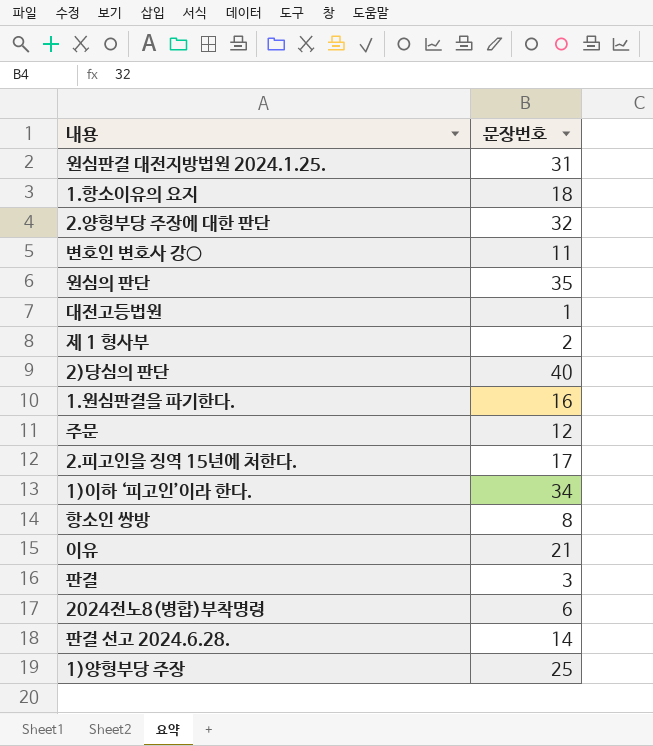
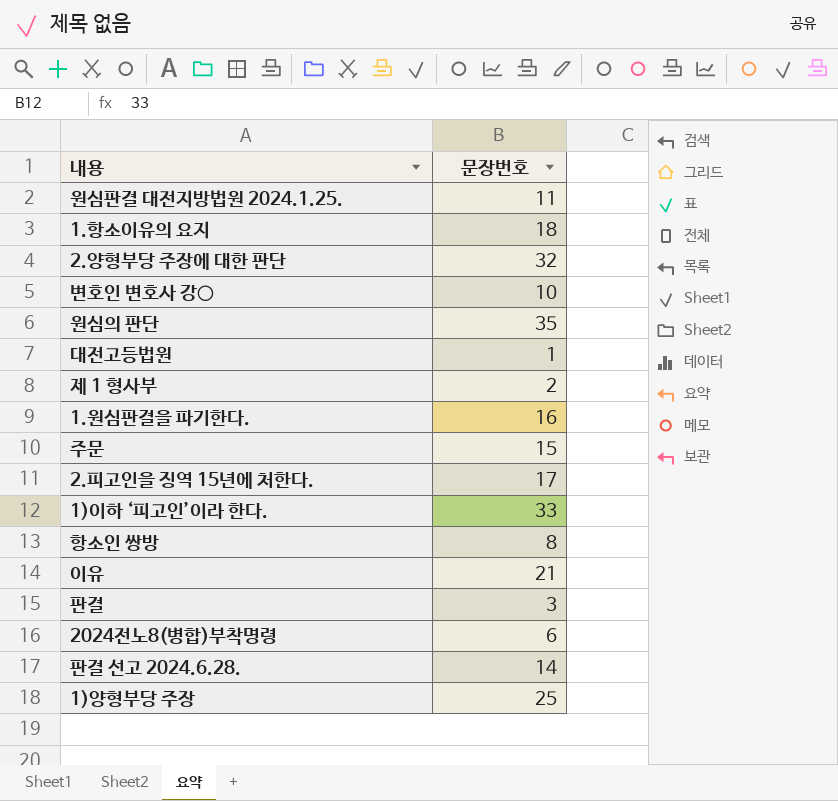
row 2)당심의 판단: 40 -> none
원심판결 대전지방법원 2024.1.25. | 문장번호: 31 -> 11
변호인 변호사 강○ | 문장번호: 11 -> 10
주문 | 문장번호: 12 -> 15
1)이하 ‘피고인’이라 한다. | 문장번호: 34 -> 33

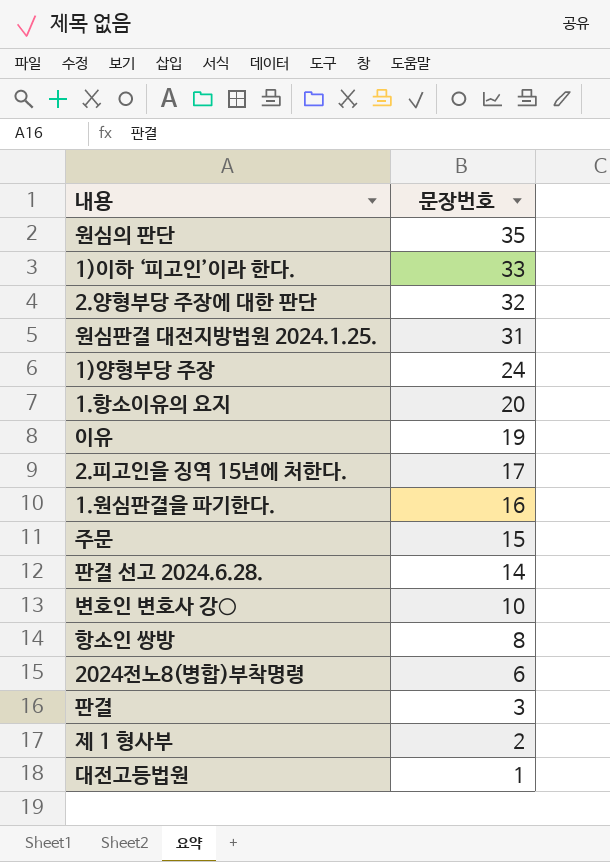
row order: none -> 문장번호 descending
원심판결 대전지방법원 2024.1.25. | 문장번호: 11 -> 31
1)양형부당 주장 | 문장번호: 25 -> 24
1.항소이유의 요지 | 문장번호: 18 -> 20
이유 | 문장번호: 21 -> 19

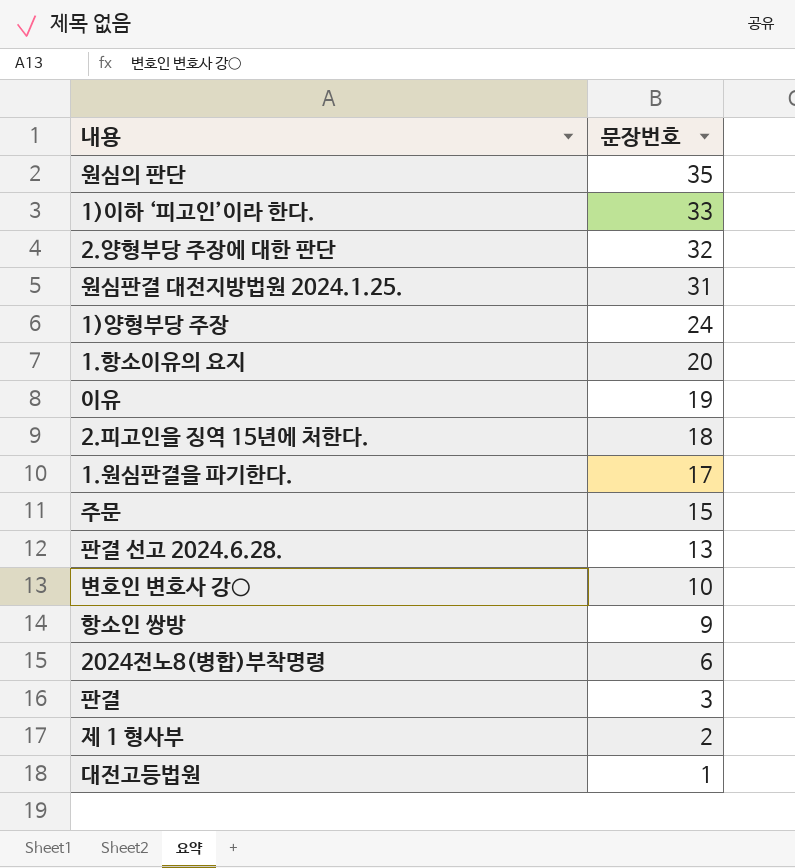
2.피고인을 징역 15년에 처한다. | 문장번호: 17 -> 18
1.원심판결을 파기한다. | 문장번호: 16 -> 17
판결 선고 2024.6.28. | 문장번호: 14 -> 13
항소인 쌍방 | 문장번호: 8 -> 9

